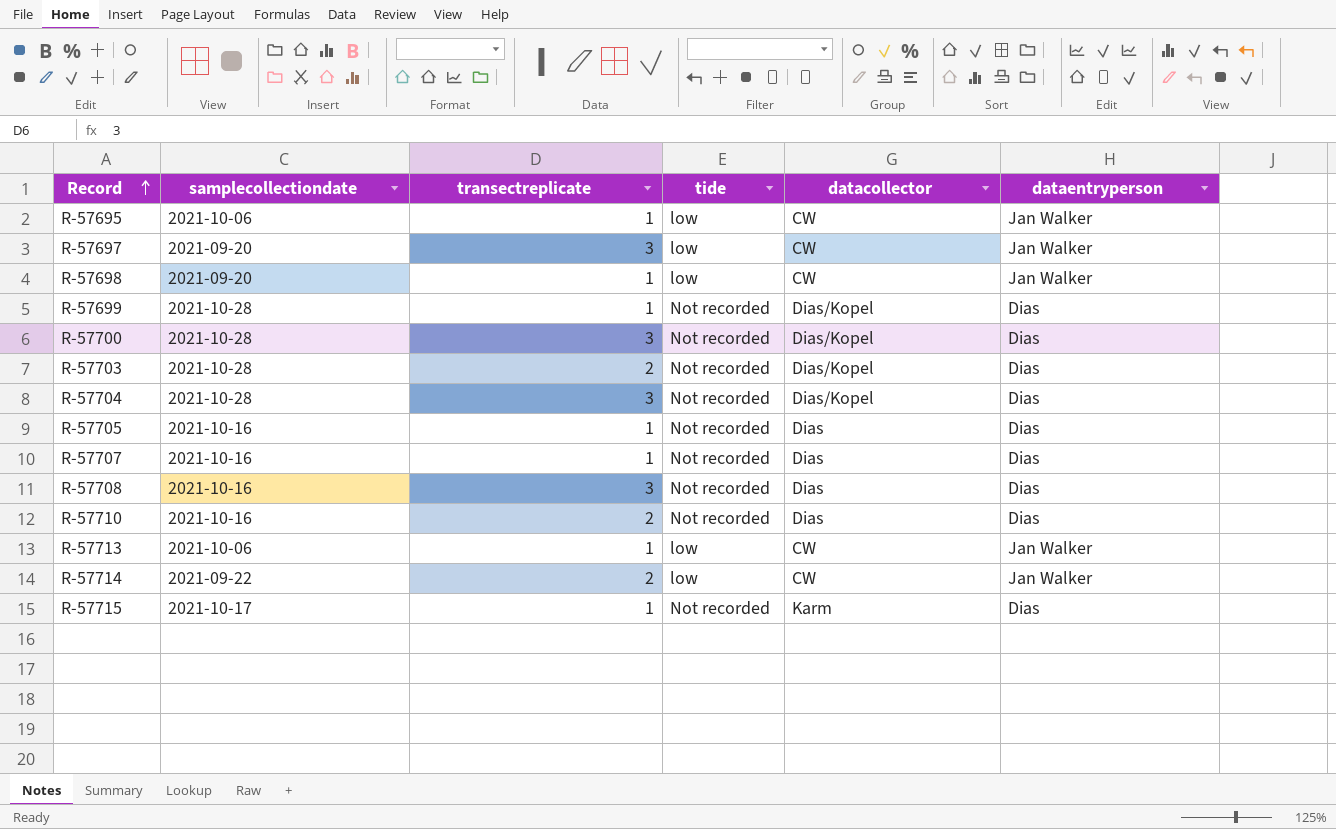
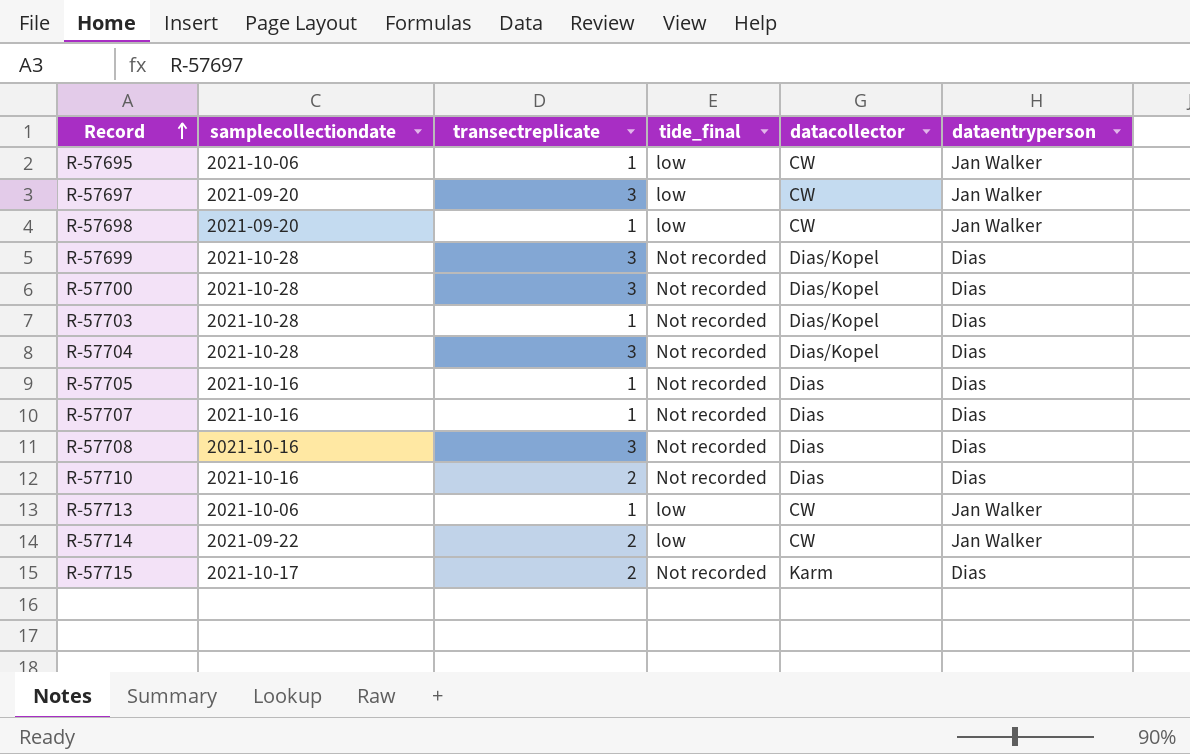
column name: tide -> tide_final
R-57699 | transectreplicate: 1 -> 3
R-57703 | transectreplicate: 2 -> 1
R-57715 | transectreplicate: 1 -> 2

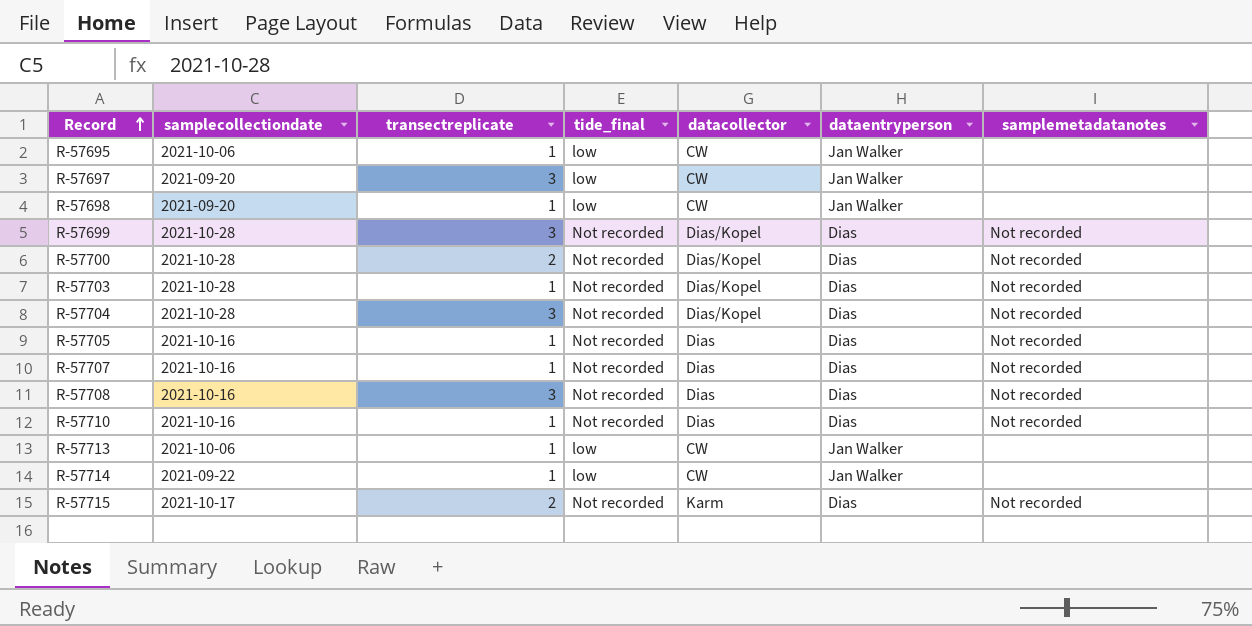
column samplemetadatanotes | position: none -> 7
R-57700 | transectreplicate: 3 -> 2
R-57710 | transectreplicate: 2 -> 1
R-57714 | transectreplicate: 2 -> 1

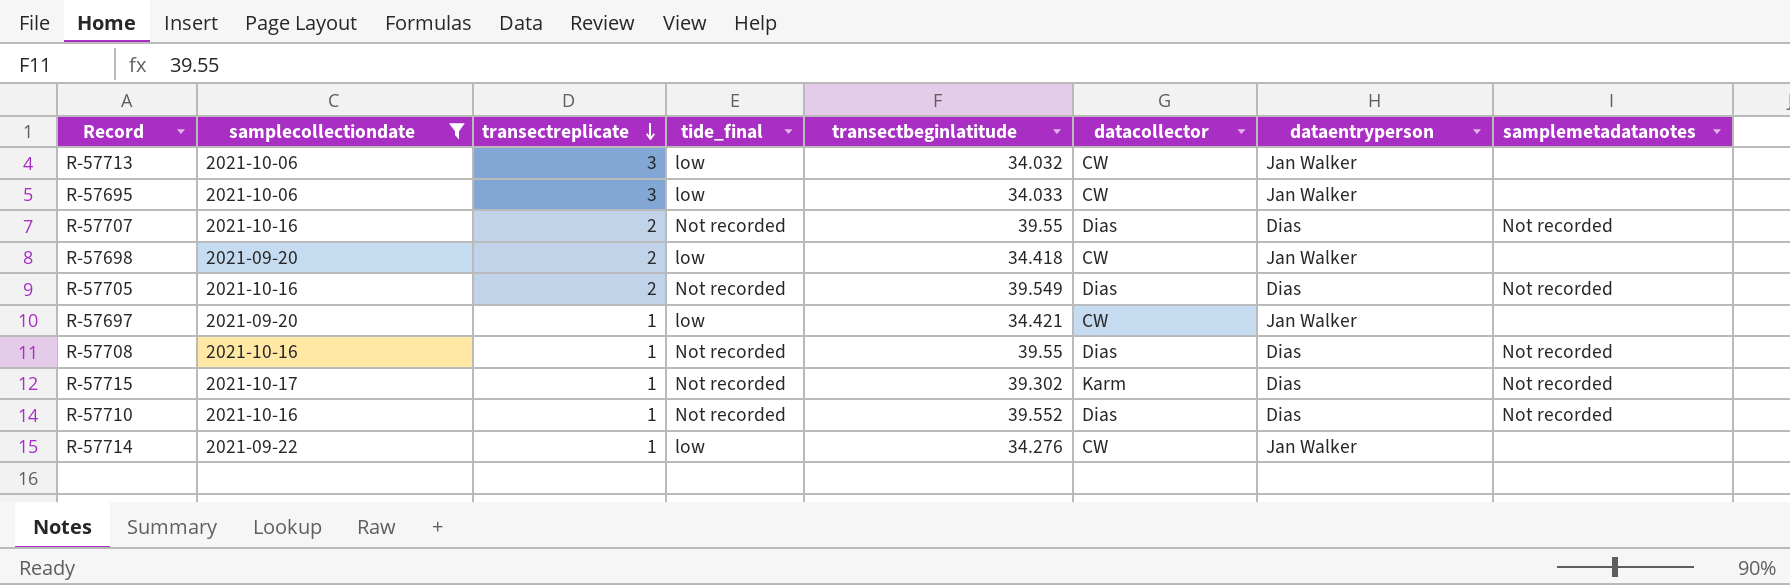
filter: none -> samplecollectiondate != 2021-10-28
row order: Record ascending -> transectreplicate descending
column transectbeginlatitude | position: none -> 5
R-57713 | transectreplicate: 1 -> 3
R-57695 | transectreplicate: 1 -> 3
R-57707 | transectreplicate: 1 -> 2
R-57698 | transectreplicate: 1 -> 2
R-57705 | transectreplicate: 1 -> 2
R-57697 | transectreplicate: 3 -> 1
R-57708 | transectreplicate: 3 -> 1
R-57715 | transectreplicate: 2 -> 1

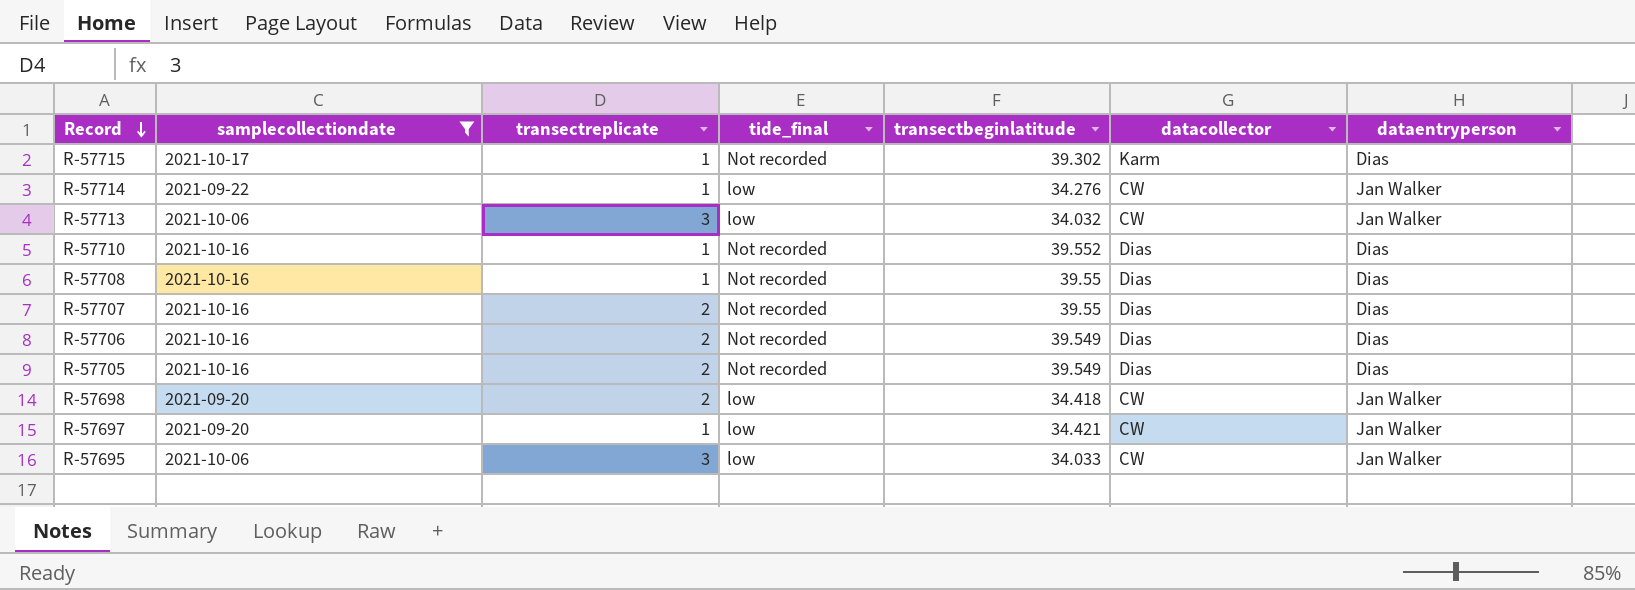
row order: transectreplicate descending -> Record descending
column samplemetadatanotes | position: 8 -> none
row R-57706: none -> 2021-10-16 | 2 | Not recorded | 39.549 | Dias | Dias

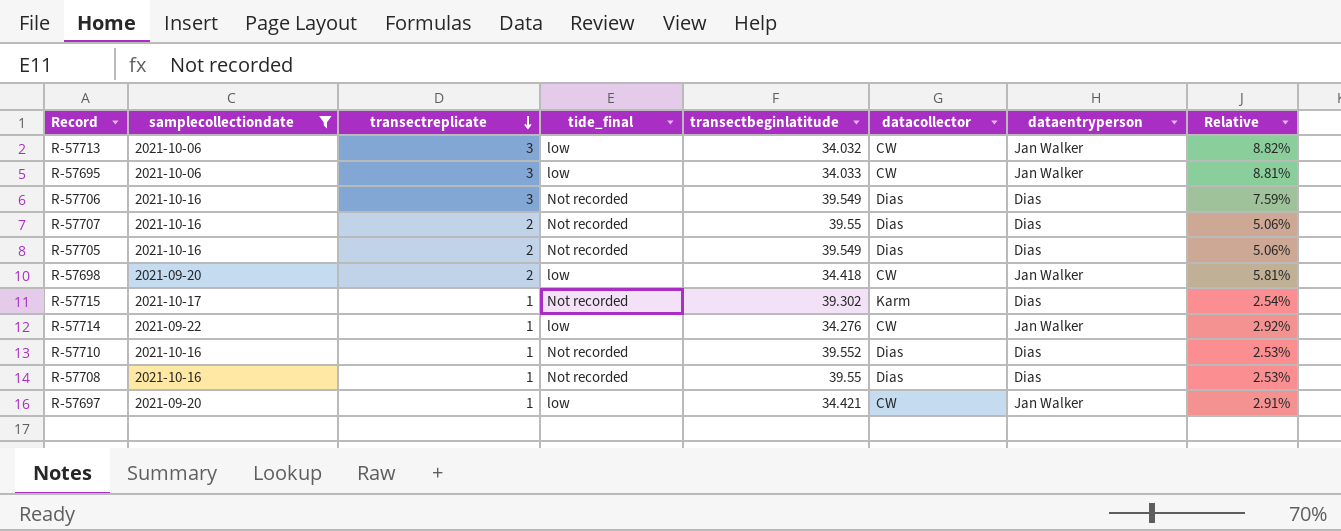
row order: Record descending -> transectreplicate descending
column Relative | formula: none -> [transectreplicate] / [transectbeginlatitude]
R-57706 | transectreplicate: 2 -> 3

